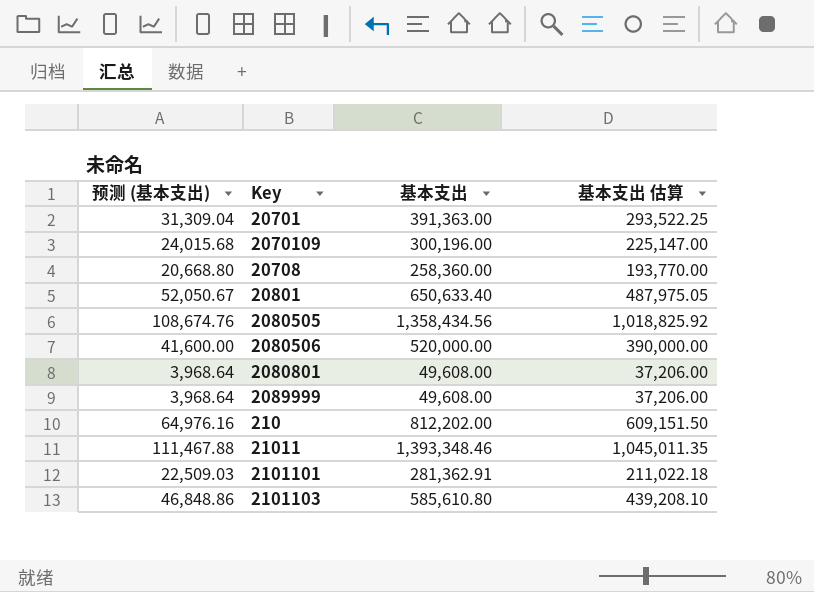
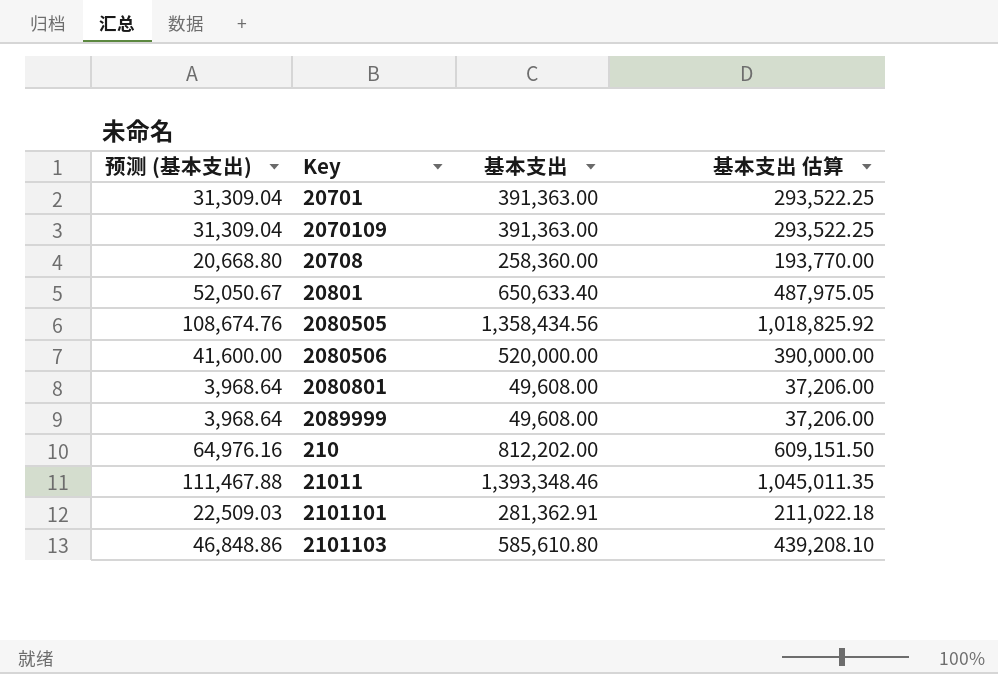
2070109 | 预测 (基本支出): 24,015.68 -> 31,309.04
2070109 | 基本支出: 300,196.00 -> 391,363.00
2070109 | 基本支出 估算: 225,147.00 -> 293,522.25

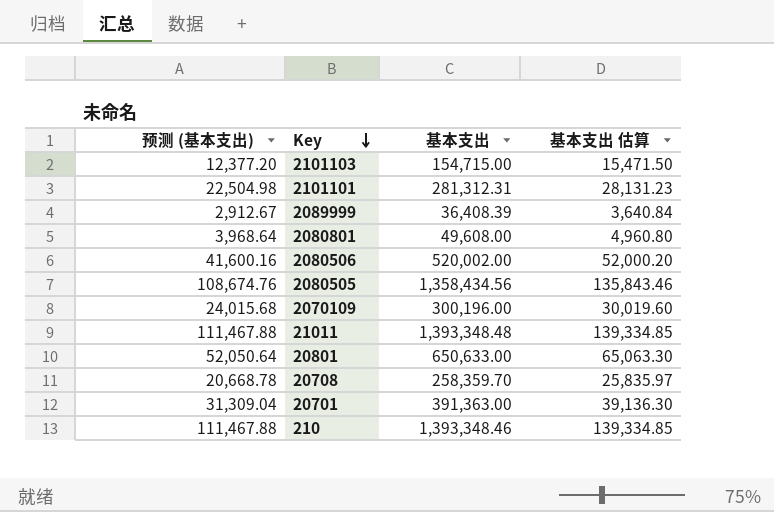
row order: none -> Key descending
column 基本支出 估算 | formula: [基本支出] * 0.75 -> [基本支出] * 0.1
2101103 | 预测 (基本支出): 46,848.86 -> 12,377.20
2101103 | 基本支出: 585,610.80 -> 154,715.00
2101101 | 预测 (基本支出): 22,509.03 -> 22,504.98
2101101 | 基本支出: 281,362.91 -> 281,312.31
2089999 | 预测 (基本支出): 3,968.64 -> 2,912.67
2089999 | 基本支出: 49,608.00 -> 36,408.39
2080506 | 预测 (基本支出): 41,600.00 -> 41,600.16
2080506 | 基本支出: 520,000.00 -> 520,002.00
2070109 | 预测 (基本支出): 31,309.04 -> 24,015.68
2070109 | 基本支出: 391,363.00 -> 300,196.00
21011 | 基本支出: 1,393,348.46 -> 1,393,348.48
20801 | 预测 (基本支出): 52,050.67 -> 52,050.64
20801 | 基本支出: 650,633.40 -> 650,633.00
20708 | 预测 (基本支出): 20,668.80 -> 20,668.78
20708 | 基本支出: 258,360.00 -> 258,359.70
210 | 预测 (基本支出): 64,976.16 -> 111,467.88
210 | 基本支出: 812,202.00 -> 1,393,348.46

